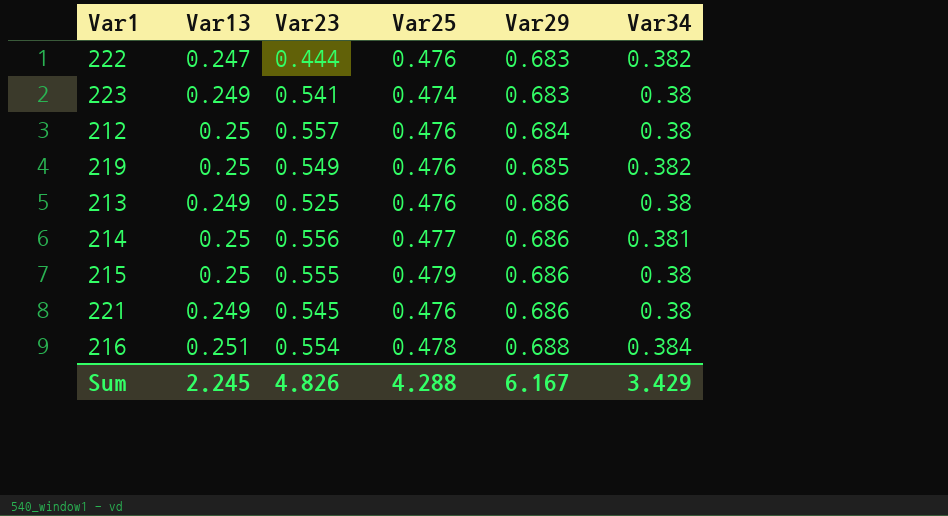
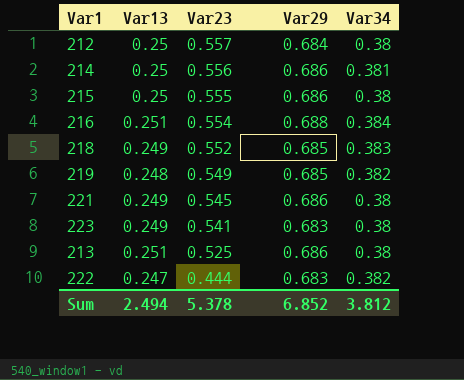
row order: Var29 ascending -> Var23 descending
column Var25 | position: 4 -> none
row 218: none -> 0.249 | 0.552 | 0.685 | 0.383
219 | Var13: 0.25 -> 0.248
213 | Var13: 0.249 -> 0.251
Sum | Var13: 2.245 -> 2.494
Sum | Var23: 4.826 -> 5.378
Sum | Var29: 6.167 -> 6.852
Sum | Var34: 3.429 -> 3.812

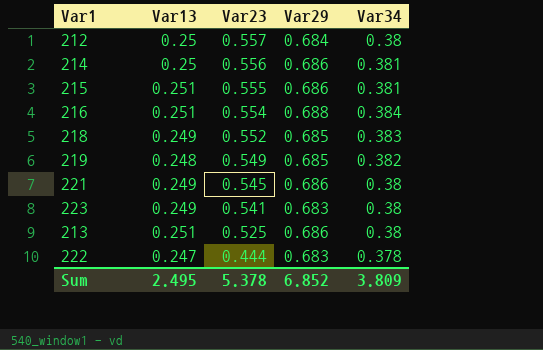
215 | Var13: 0.25 -> 0.251
215 | Var34: 0.38 -> 0.381
222 | Var34: 0.382 -> 0.378
Sum | Var13: 2.494 -> 2.495
Sum | Var34: 3.812 -> 3.809

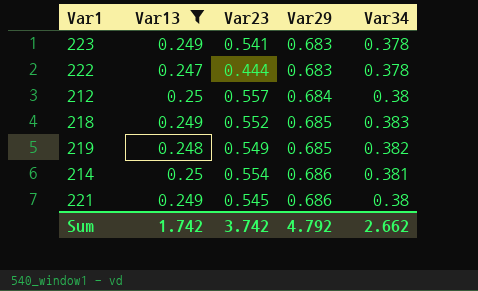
filter: none -> Var13 != 0.251
row order: Var23 descending -> Var29 ascending
223 | Var34: 0.38 -> 0.378
214 | Var23: 0.556 -> 0.554
Sum | Var13: 2.495 -> 1.742
Sum | Var23: 5.378 -> 3.742
Sum | Var29: 6.852 -> 4.792
Sum | Var34: 3.809 -> 2.662

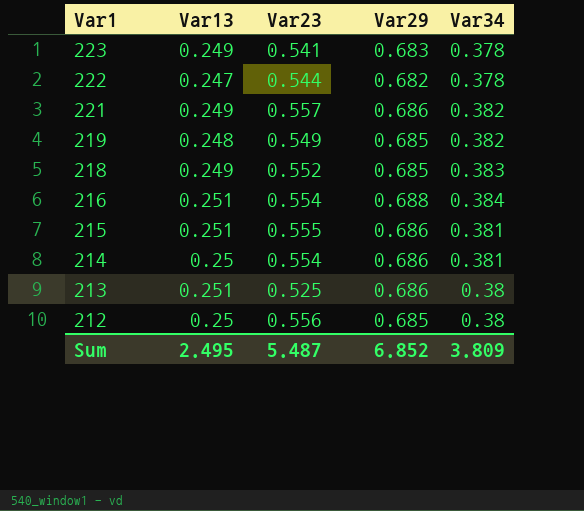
filter: Var13 != 0.251 -> none
row order: Var29 ascending -> Var1 descending
222 | Var23: 0.444 -> 0.544
222 | Var29: 0.683 -> 0.682
221 | Var23: 0.545 -> 0.557
221 | Var34: 0.38 -> 0.382
212 | Var23: 0.557 -> 0.556
212 | Var29: 0.684 -> 0.685
Sum | Var13: 1.742 -> 2.495
Sum | Var23: 3.742 -> 5.487
Sum | Var29: 4.792 -> 6.852
Sum | Var34: 2.662 -> 3.809

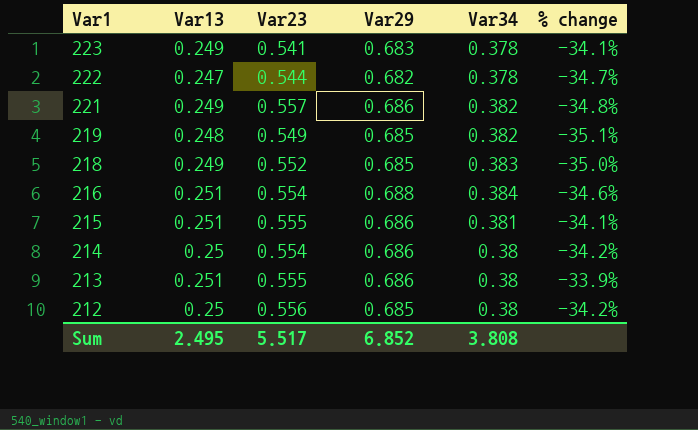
column % change | formula: none -> ([Var13] - [Var34]) / [Var34]
214 | Var34: 0.381 -> 0.38
213 | Var23: 0.525 -> 0.555
Sum | Var23: 5.487 -> 5.517
Sum | Var34: 3.809 -> 3.808

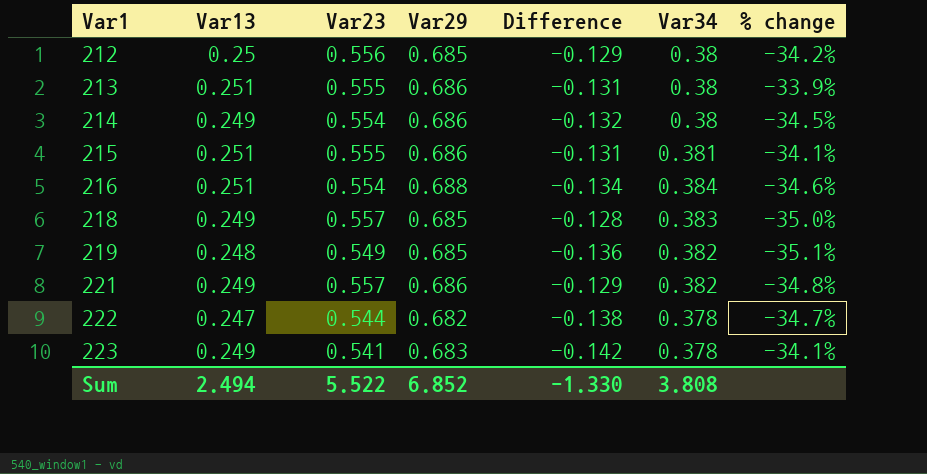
row order: Var1 descending -> Var1 ascending
column Difference | formula: none -> [Var23] - [Var29]
214 | Var13: 0.25 -> 0.249
214 | % change: -34.2% -> -34.5%
218 | Var23: 0.552 -> 0.557
Sum | Var13: 2.495 -> 2.494
Sum | Var23: 5.517 -> 5.522

